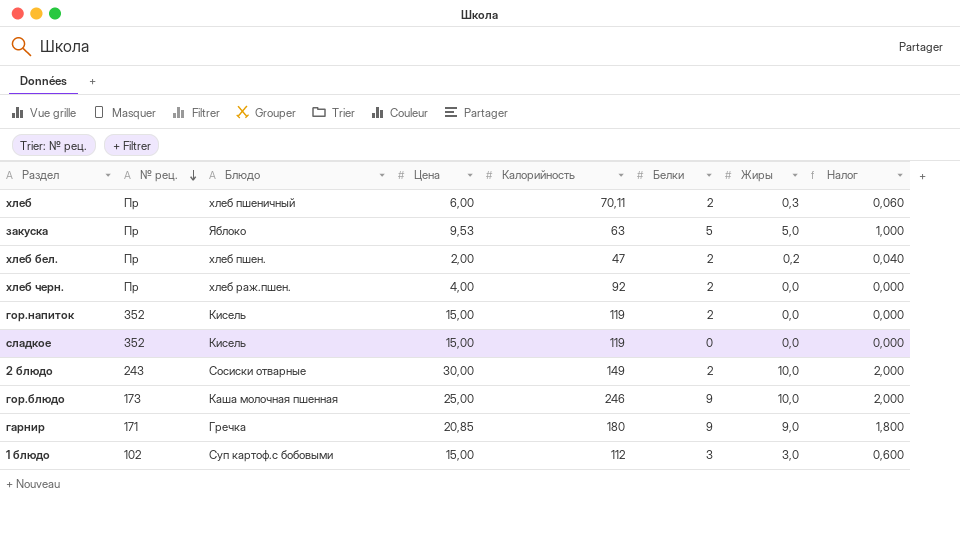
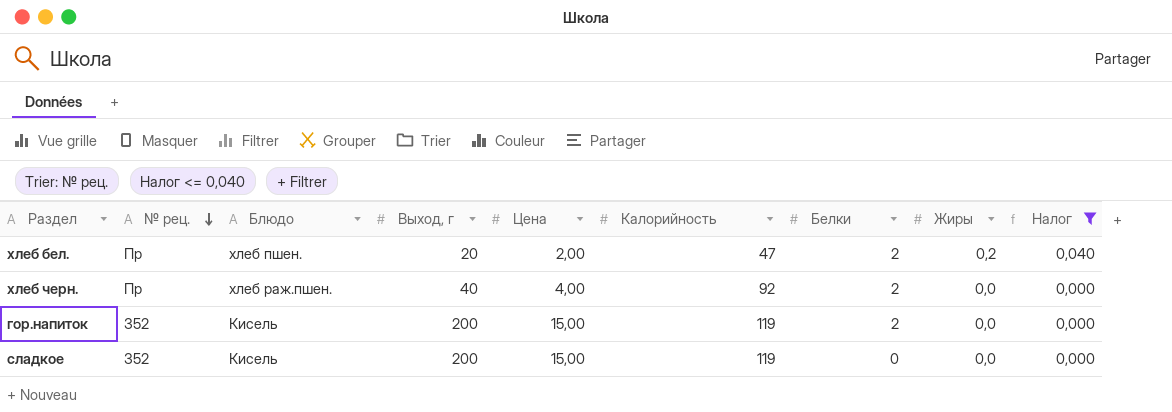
filter: none -> Налог <= 0,040
column Выход, г | position: none -> 4

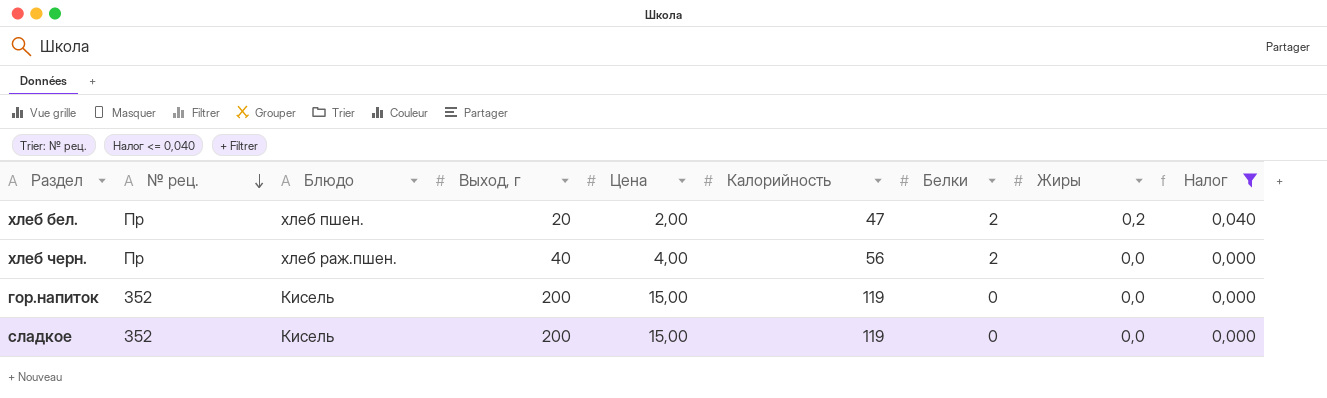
хлеб черн. | Калорийность: 92 -> 56
гор.напиток | Белки: 2 -> 0

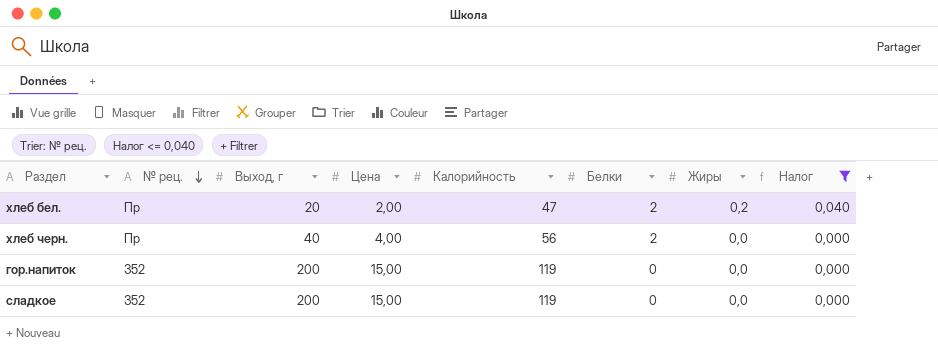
column Блюдо | position: 3 -> none

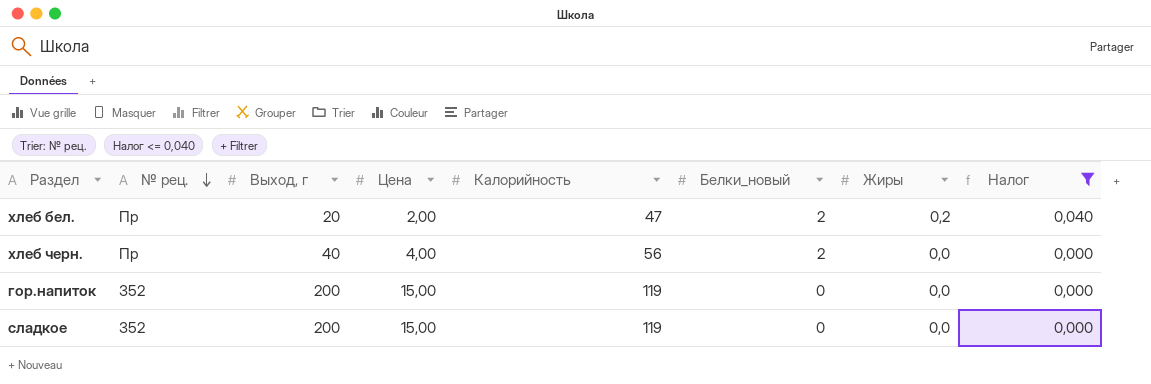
column name: Белки -> Белки_новый

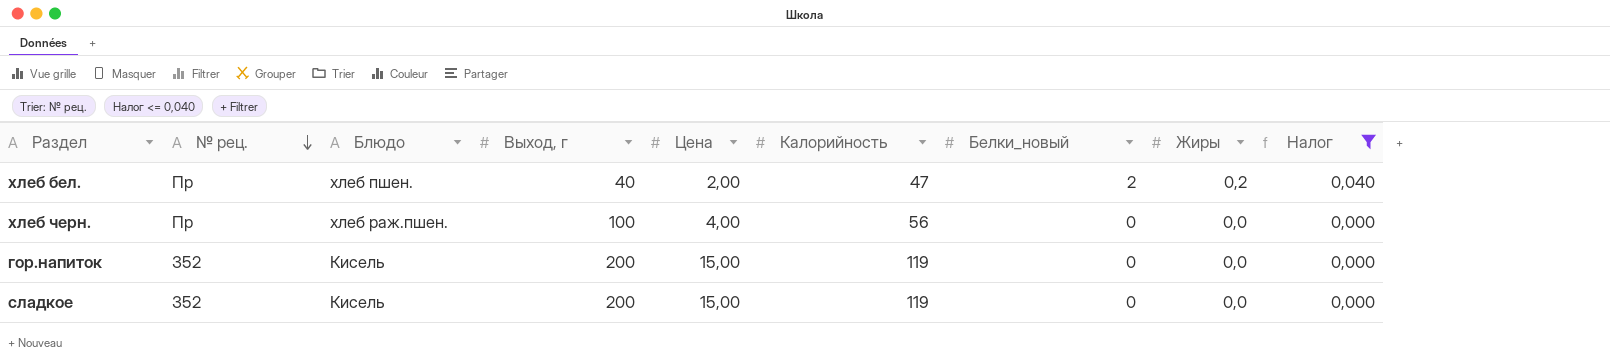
column Блюдо | position: none -> 3
хлеб бел. | Выход, г: 20 -> 40
хлеб черн. | Выход, г: 40 -> 100
хлеб черн. | Белки_новый: 2 -> 0

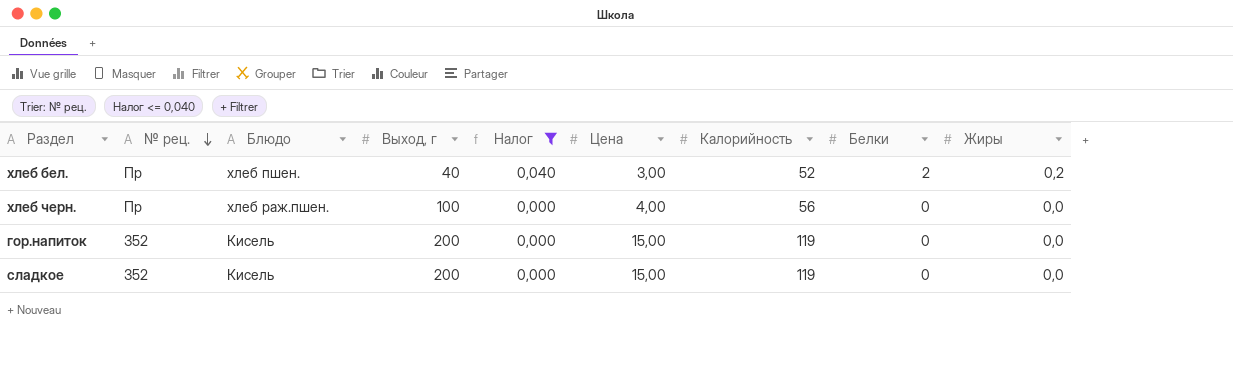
column Налог | position: 9 -> 5
column name: Белки_новый -> Белки
хлеб бел. | Цена: 2,00 -> 3,00
хлеб бел. | Калорийность: 47 -> 52

